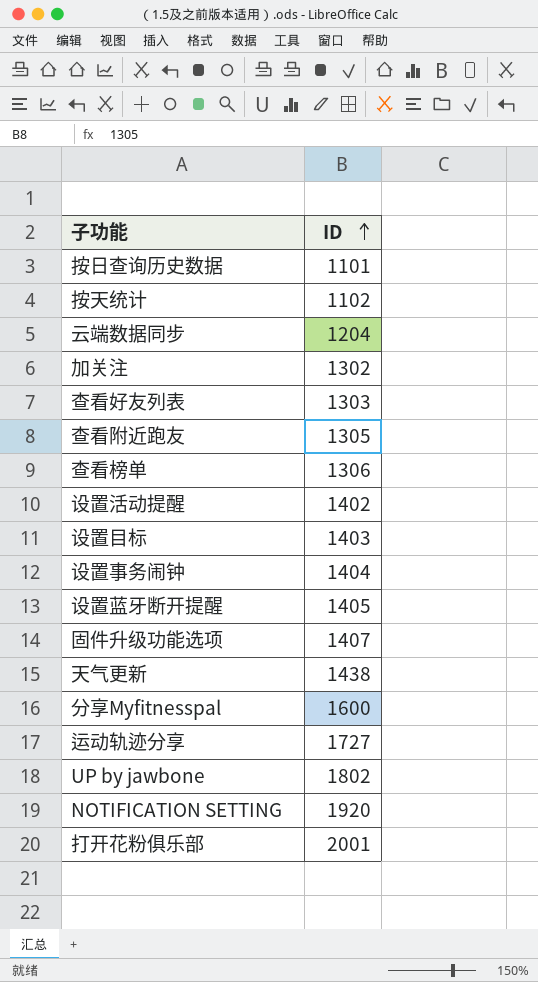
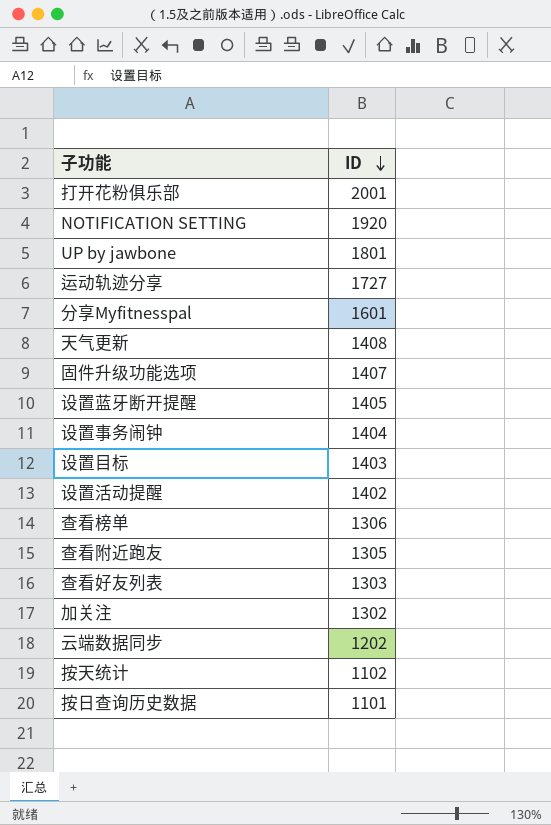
row order: ID ascending -> ID descending
UP by jawbone | ID: 1802 -> 1801
分享Myfitnesspal | ID: 1600 -> 1601
天气更新 | ID: 1438 -> 1408
云端数据同步 | ID: 1204 -> 1202

